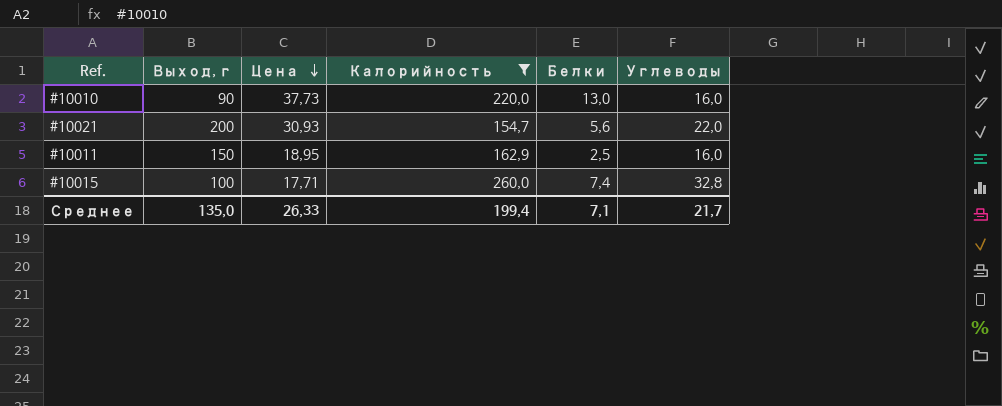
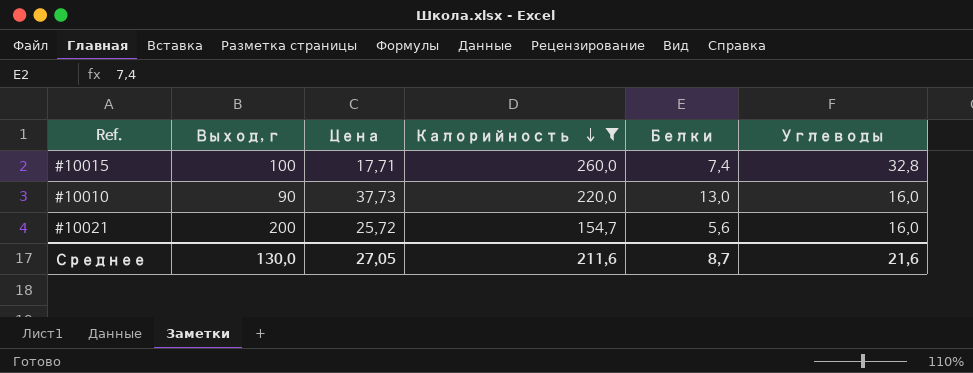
row order: Цена descending -> Калорийность descending
row #10011: 150 | 18,95 | 162,9 | 2,5 | 16,0 -> none
#10021 | Цена: 30,93 -> 25,72
#10021 | Углеводы: 22,0 -> 16,0
Среднее | Выход, г: 135,0 -> 130,0
Среднее | Цена: 26,33 -> 27,05
Среднее | Калорийность: 199,4 -> 211,6
Среднее | Белки: 7,1 -> 8,7
Среднее | Углеводы: 21,7 -> 21,6

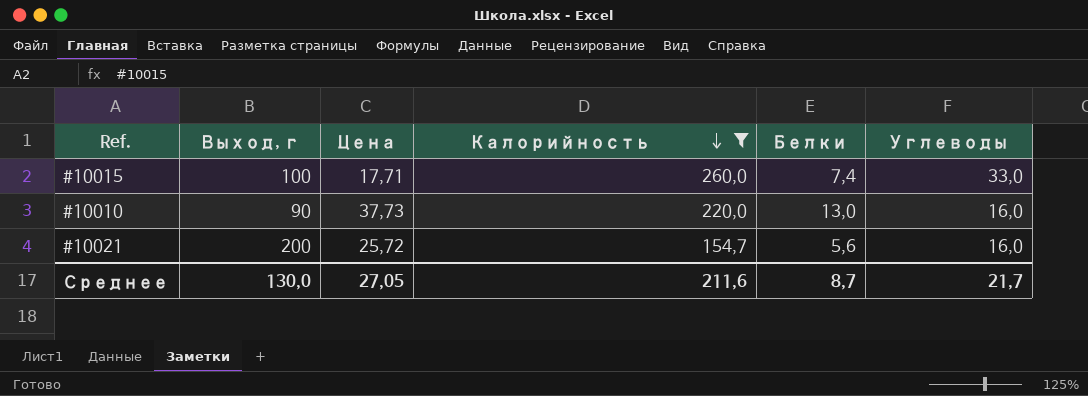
#10015 | Углеводы: 32,8 -> 33,0
Среднее | Углеводы: 21,6 -> 21,7

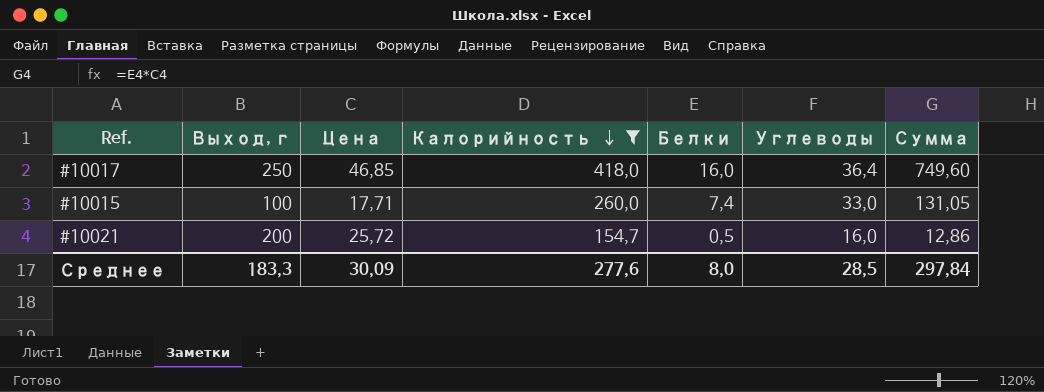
column Сумма | formula: none -> [Цена] * [Белки]
row #10010: 90 | 37,73 | 220,0 | 13,0 | 16,0 -> none
row #10017: none -> 250 | 46,85 | 418,0 | 16,0 | 36,4 | 749,60
#10021 | Белки: 5,6 -> 0,5
Среднее | Выход, г: 130,0 -> 183,3
Среднее | Цена: 27,05 -> 30,09
Среднее | Калорийность: 211,6 -> 277,6
Среднее | Белки: 8,7 -> 8,0
Среднее | Углеводы: 21,7 -> 28,5

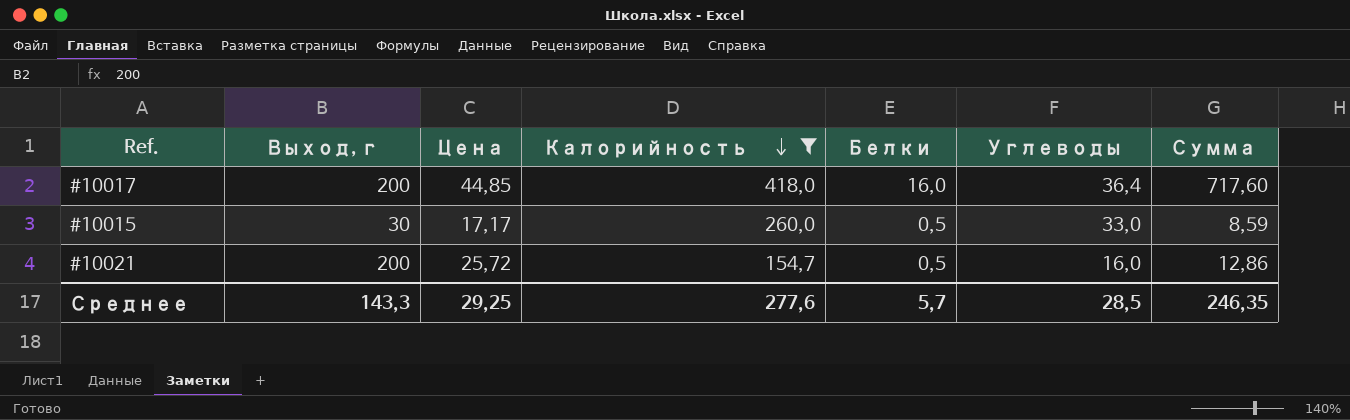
#10017 | Выход, г: 250 -> 200
#10017 | Цена: 46,85 -> 44,85
#10017 | Сумма: 749,60 -> 717,60
#10015 | Выход, г: 100 -> 30
#10015 | Цена: 17,71 -> 17,17
#10015 | Белки: 7,4 -> 0,5
#10015 | Сумма: 131,05 -> 8,59
Среднее | Выход, г: 183,3 -> 143,3
Среднее | Цена: 30,09 -> 29,25
Среднее | Белки: 8,0 -> 5,7
Среднее | Сумма: 297,84 -> 246,35

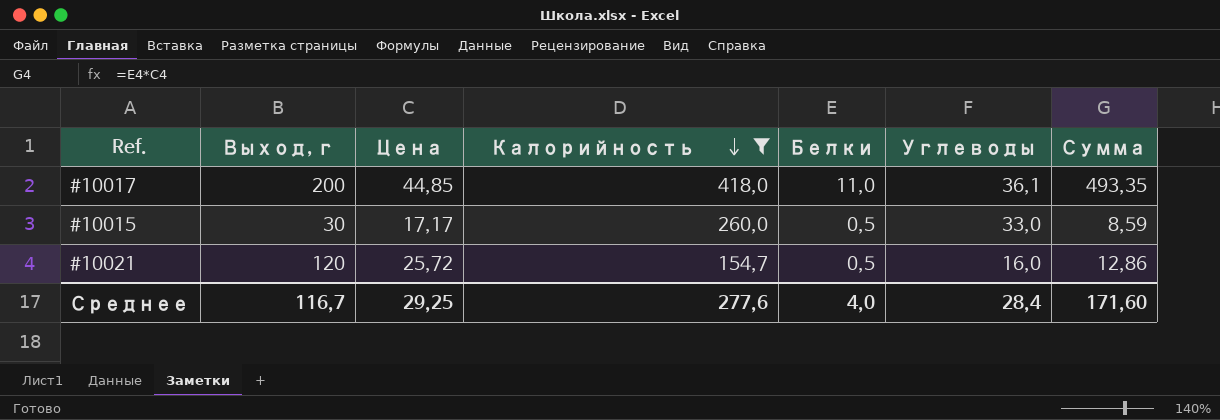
#10017 | Белки: 16,0 -> 11,0
#10017 | Углеводы: 36,4 -> 36,1
#10017 | Сумма: 717,60 -> 493,35
#10021 | Выход, г: 200 -> 120
Среднее | Выход, г: 143,3 -> 116,7
Среднее | Белки: 5,7 -> 4,0
Среднее | Углеводы: 28,5 -> 28,4
Среднее | Сумма: 246,35 -> 171,60

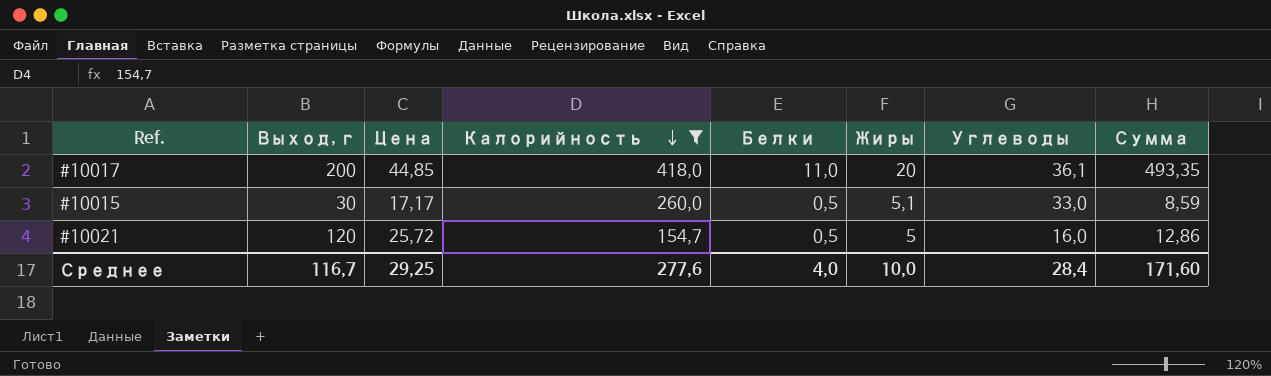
column Жиры | position: none -> 6

